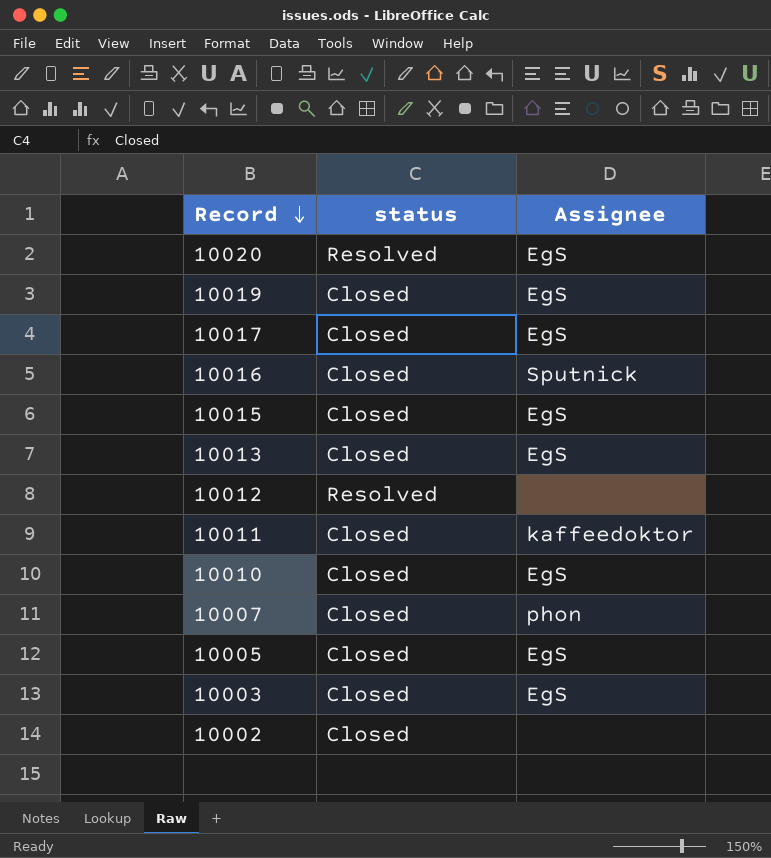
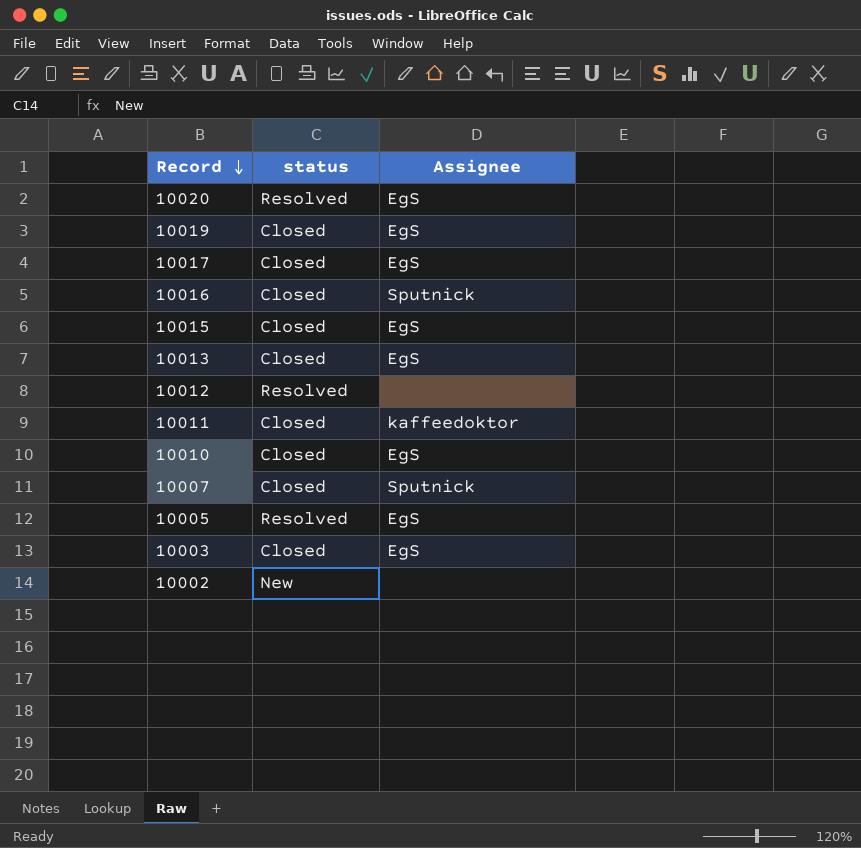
10007 | Assignee: phon -> Sputnick
10005 | status: Closed -> Resolved
10002 | status: Closed -> New

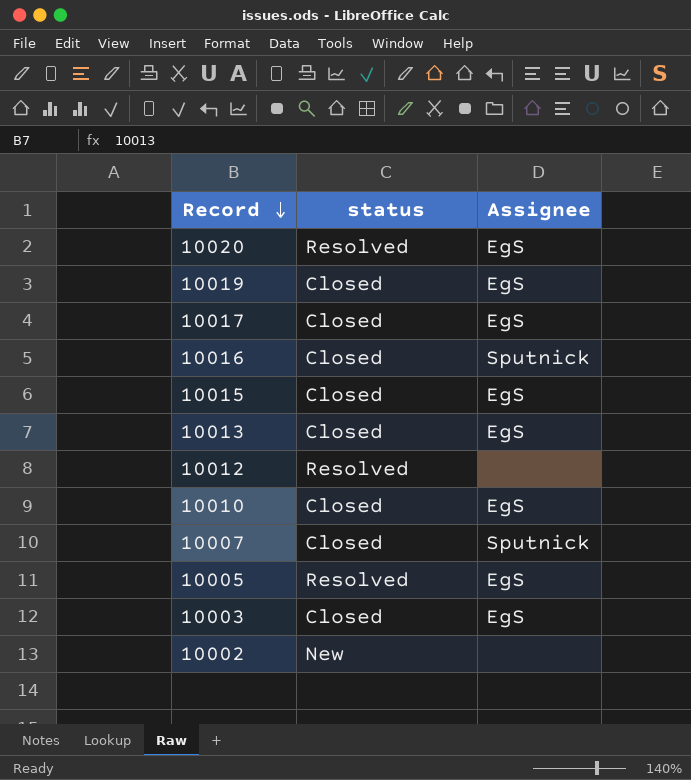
row 10011: Closed | kaffeedoktor -> none

